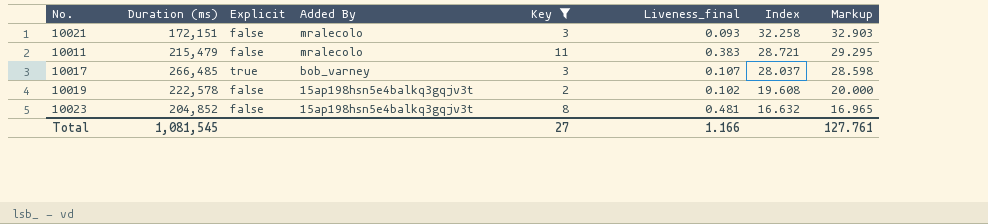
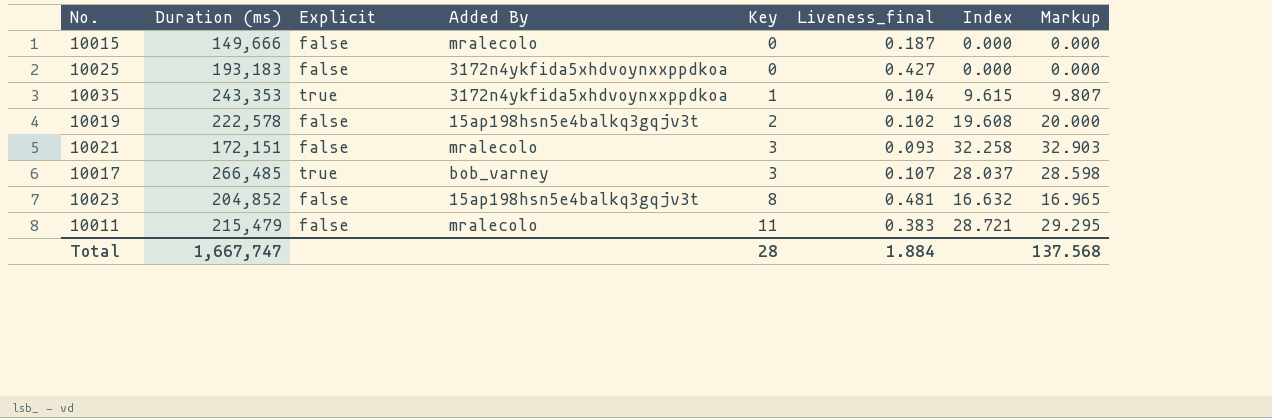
filter: Key >= 2 -> none
row order: Added By descending -> Key ascending
Total | Duration (ms): 1,081,545 -> 1,667,747
Total | Key: 27 -> 28
Total | Liveness_final: 1.166 -> 1.884
Total | Markup: 127.761 -> 137.568

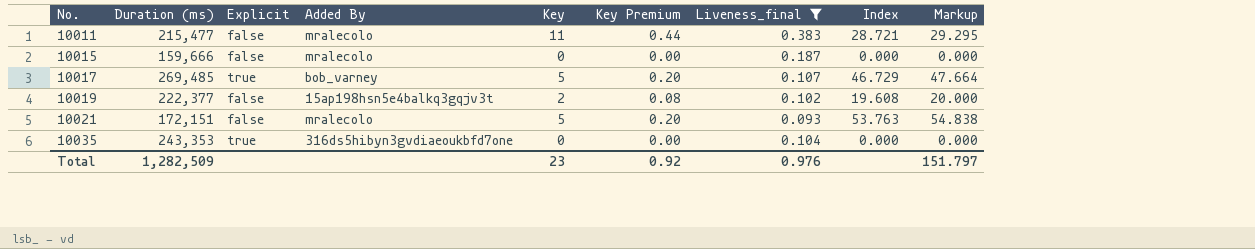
filter: none -> Liveness_final <= 0.383
row order: Key ascending -> No. ascending
column Key Premium | formula: none -> [Key] * 0.04
10011 | Duration (ms): 215,479 -> 215,477
10015 | Duration (ms): 149,666 -> 159,666
10017 | Duration (ms): 266,485 -> 269,485
10017 | Key: 3 -> 5
10017 | Index: 28.037 -> 46.729
10017 | Markup: 28.598 -> 47.664
10019 | Duration (ms): 222,578 -> 222,377
10021 | Key: 3 -> 5
10021 | Index: 32.258 -> 53.763
10021 | Markup: 32.903 -> 54.838
10035 | Added By: 3172n4ykfida5xhdvoynxxppdkoa -> 316ds5hibyn3gvdiaeoukbfd7one
10035 | Key: 1 -> 0
10035 | Index: 9.615 -> 0.000
10035 | Markup: 9.807 -> 0.000
Total | Duration (ms): 1,667,747 -> 1,282,509
Total | Key: 28 -> 23
Total | Liveness_final: 1.884 -> 0.976
Total | Markup: 137.568 -> 151.797

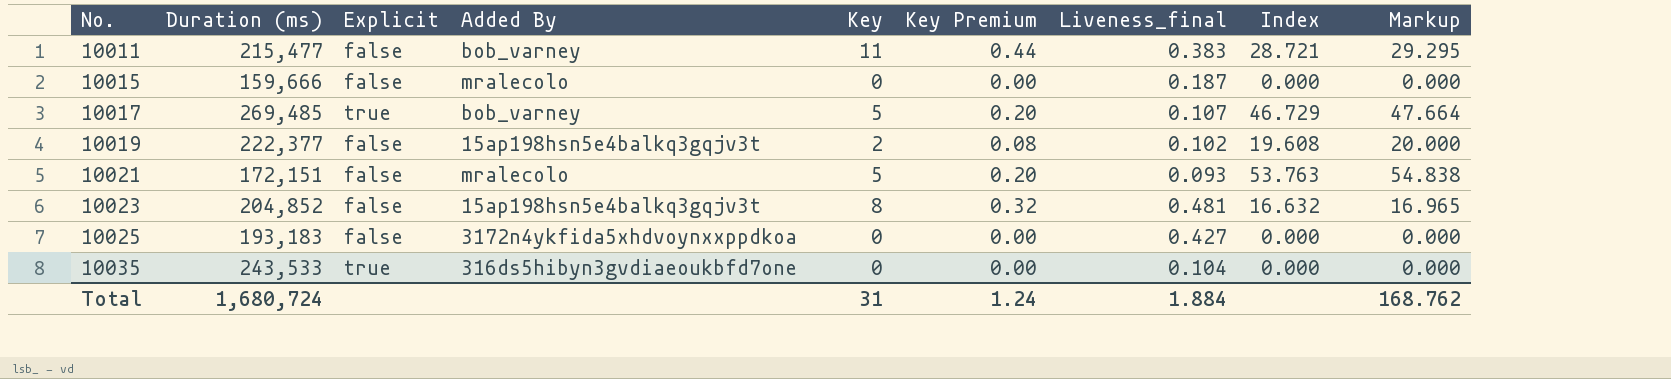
filter: Liveness_final <= 0.383 -> none
10011 | Added By: mralecolo -> bob_varney
10035 | Duration (ms): 243,353 -> 243,533
Total | Duration (ms): 1,282,509 -> 1,680,724
Total | Key: 23 -> 31
Total | Key Premium: 0.92 -> 1.24
Total | Liveness_final: 0.976 -> 1.884
Total | Markup: 151.797 -> 168.762

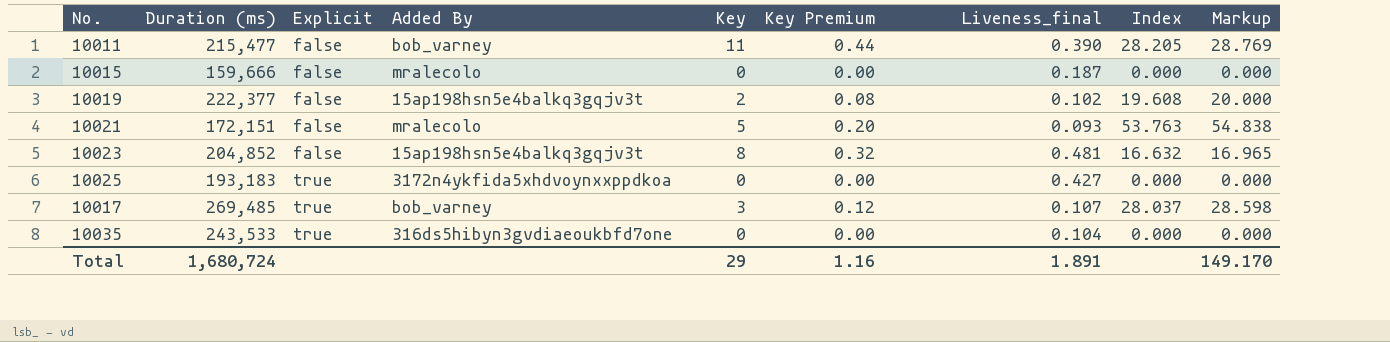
row order: No. ascending -> Explicit ascending
10011 | Liveness_final: 0.383 -> 0.390
10011 | Index: 28.721 -> 28.205
10011 | Markup: 29.295 -> 28.769
10025 | Explicit: false -> true
10017 | Key: 5 -> 3
10017 | Key Premium: 0.20 -> 0.12
10017 | Index: 46.729 -> 28.037
10017 | Markup: 47.664 -> 28.598
Total | Key: 31 -> 29
Total | Key Premium: 1.24 -> 1.16
Total | Liveness_final: 1.884 -> 1.891
Total | Markup: 168.762 -> 149.170

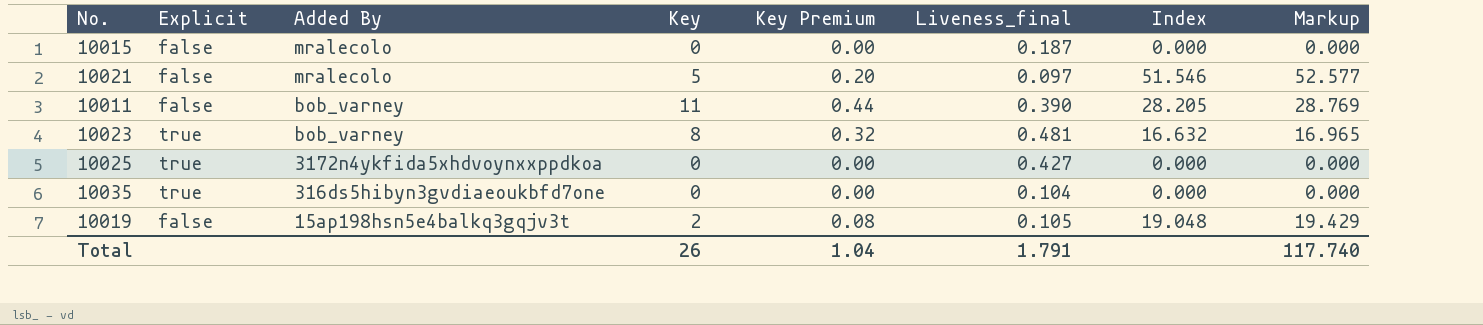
row order: Explicit ascending -> Added By descending
column Duration (ms) | position: 2 -> none
row 10017: 269,485 | true | bob_varney | 3 | 0.12 | 0.107 | 28.037 | 28.598 -> none
10021 | Liveness_final: 0.093 -> 0.097
10021 | Index: 53.763 -> 51.546
10021 | Markup: 54.838 -> 52.577
10023 | Explicit: false -> true
10023 | Added By: 15ap198hsn5e4balkq3gqjv3t -> bob_varney
10019 | Liveness_final: 0.102 -> 0.105
10019 | Index: 19.608 -> 19.048
10019 | Markup: 20.000 -> 19.429
Total | Key: 29 -> 26
Total | Key Premium: 1.16 -> 1.04
Total | Liveness_final: 1.891 -> 1.791
Total | Markup: 149.170 -> 117.740

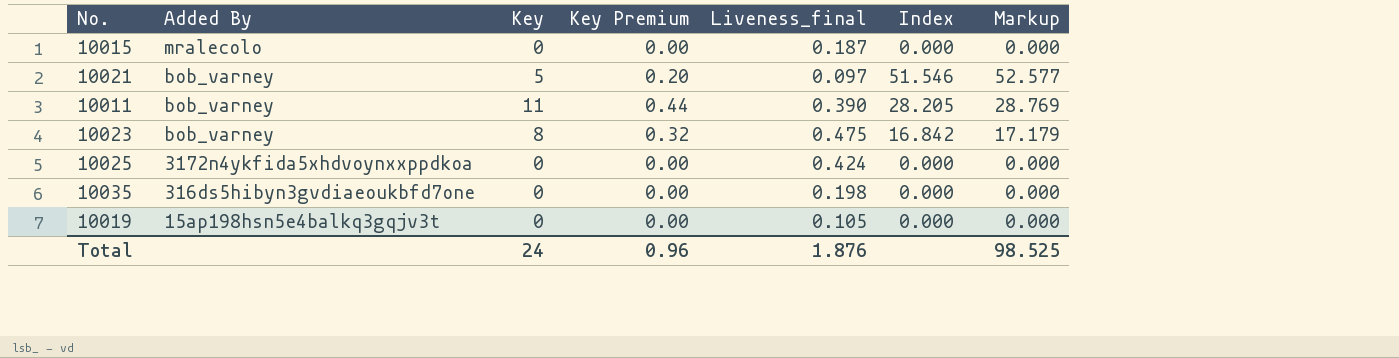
column Explicit | position: 2 -> none
10021 | Added By: mralecolo -> bob_varney
10023 | Liveness_final: 0.481 -> 0.475
10023 | Index: 16.632 -> 16.842
10023 | Markup: 16.965 -> 17.179
10025 | Liveness_final: 0.427 -> 0.424
10035 | Liveness_final: 0.104 -> 0.198
10019 | Key: 2 -> 0
10019 | Key Premium: 0.08 -> 0.00
10019 | Index: 19.048 -> 0.000
10019 | Markup: 19.429 -> 0.000
Total | Key: 26 -> 24
Total | Key Premium: 1.04 -> 0.96
Total | Liveness_final: 1.791 -> 1.876
Total | Markup: 117.740 -> 98.525

